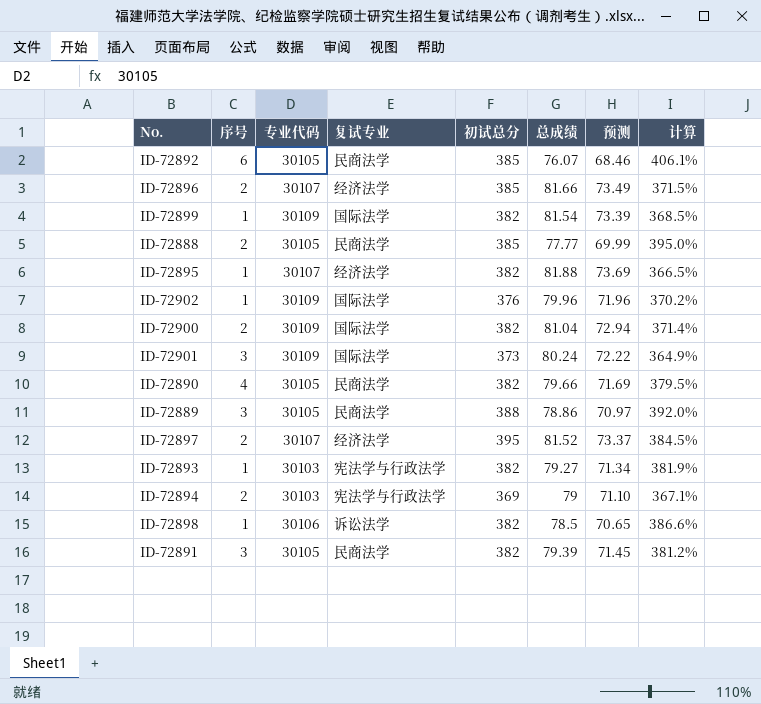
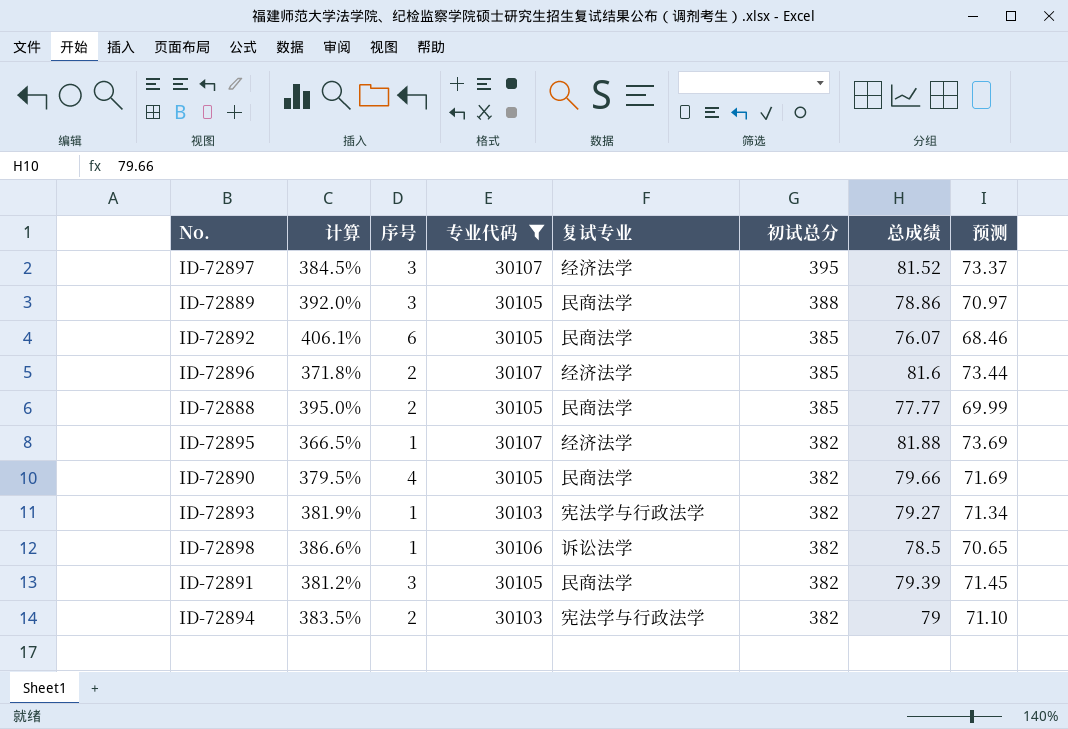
filter: none -> 专业代码 != 30109
row order: none -> 初试总分 descending
column 计算 | position: 8 -> 2
ID-72897 | 序号: 2 -> 3
ID-72896 | 计算: 371.5% -> 371.8%
ID-72896 | 总成绩: 81.66 -> 81.6
ID-72896 | 预测: 73.49 -> 73.44
ID-72894 | 计算: 367.1% -> 383.5%
ID-72894 | 初试总分: 369 -> 382

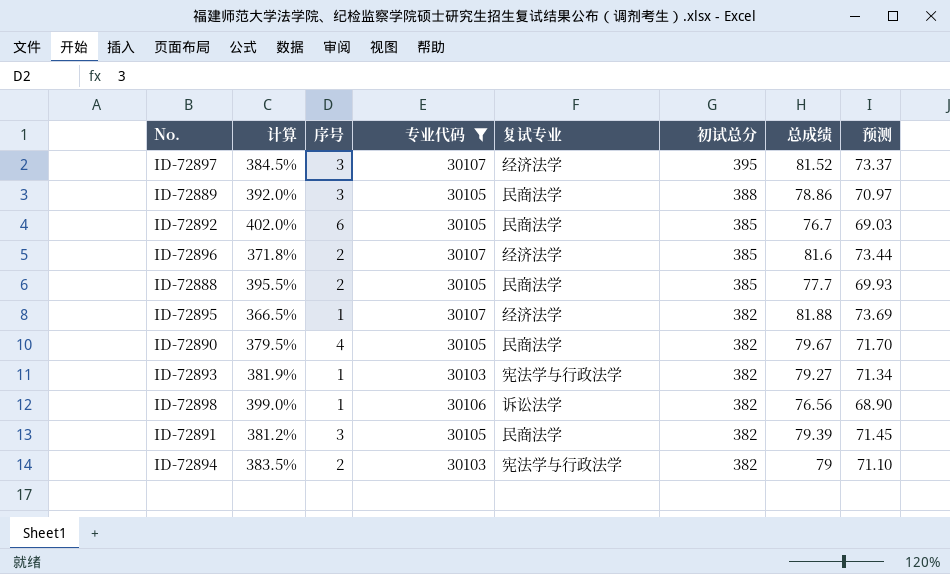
ID-72892 | 计算: 406.1% -> 402.0%
ID-72892 | 总成绩: 76.07 -> 76.7
ID-72892 | 预测: 68.46 -> 69.03
ID-72888 | 计算: 395.0% -> 395.5%
ID-72888 | 总成绩: 77.77 -> 77.7
ID-72888 | 预测: 69.99 -> 69.93
ID-72890 | 总成绩: 79.66 -> 79.67
ID-72890 | 预测: 71.69 -> 71.70
ID-72898 | 计算: 386.6% -> 399.0%
ID-72898 | 总成绩: 78.5 -> 76.56
ID-72898 | 预测: 70.65 -> 68.90

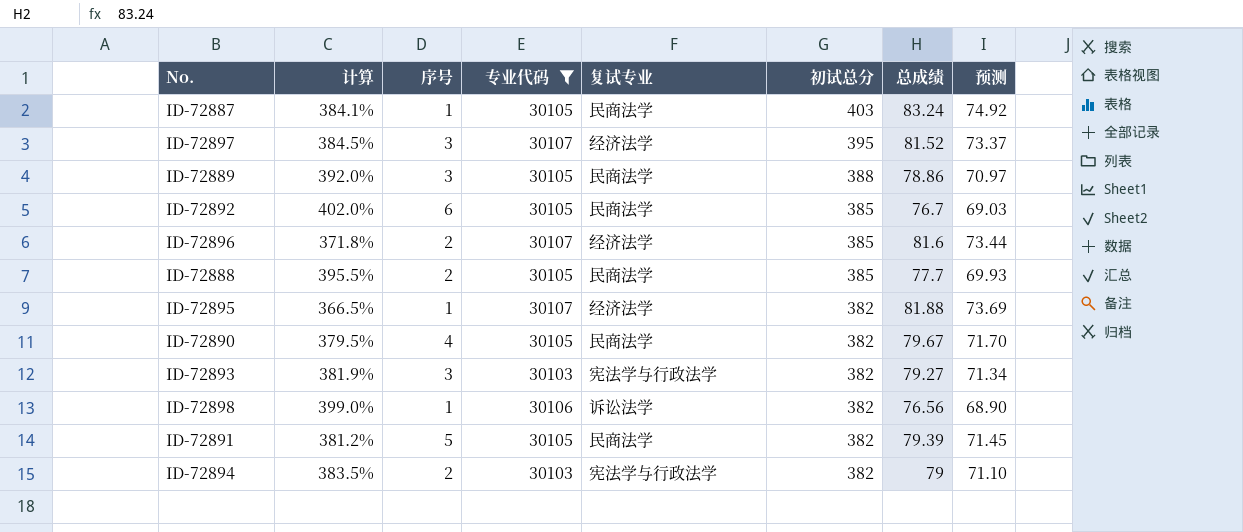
row ID-72887: none -> 384.1% | 1 | 30105 | 民商法学 | 403 | 83.24 | 74.92
ID-72893 | 序号: 1 -> 3
ID-72891 | 序号: 3 -> 5

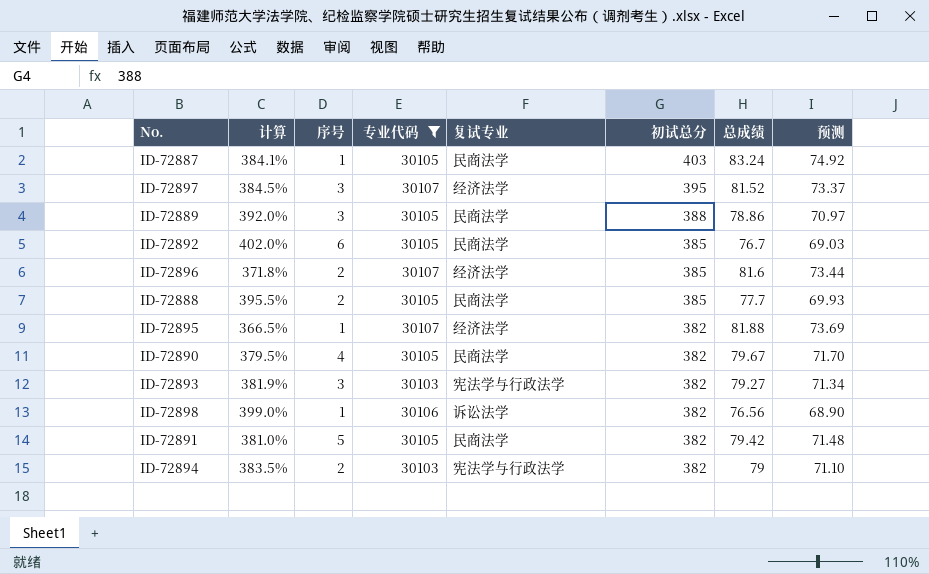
ID-72891 | 计算: 381.2% -> 381.0%
ID-72891 | 总成绩: 79.39 -> 79.42
ID-72891 | 预测: 71.45 -> 71.48

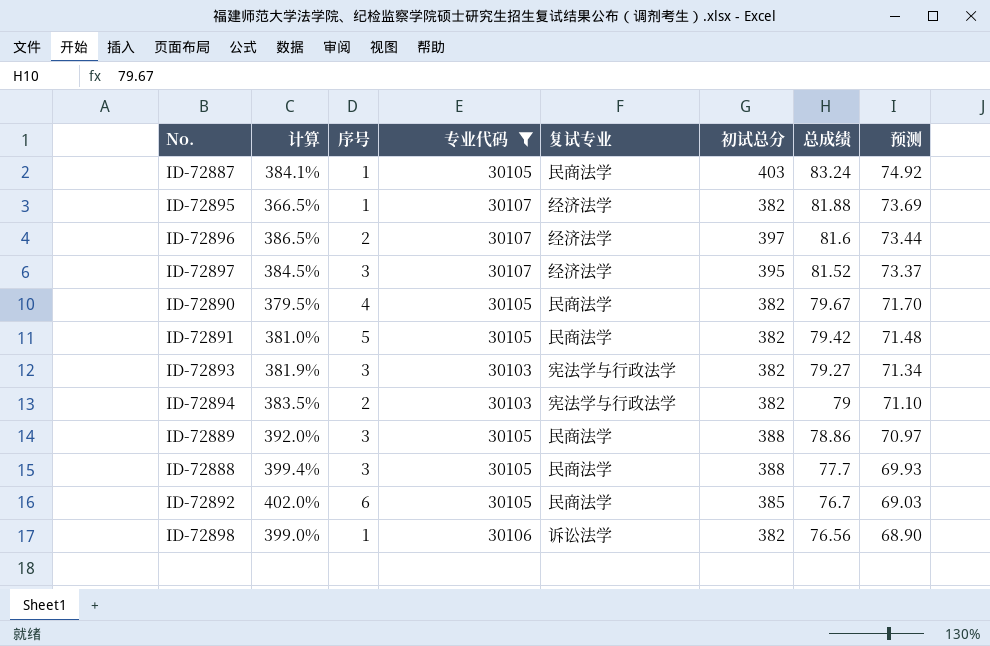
row order: 初试总分 descending -> 总成绩 descending
ID-72896 | 计算: 371.8% -> 386.5%
ID-72896 | 初试总分: 385 -> 397
ID-72888 | 计算: 395.5% -> 399.4%
ID-72888 | 序号: 2 -> 3
ID-72888 | 初试总分: 385 -> 388

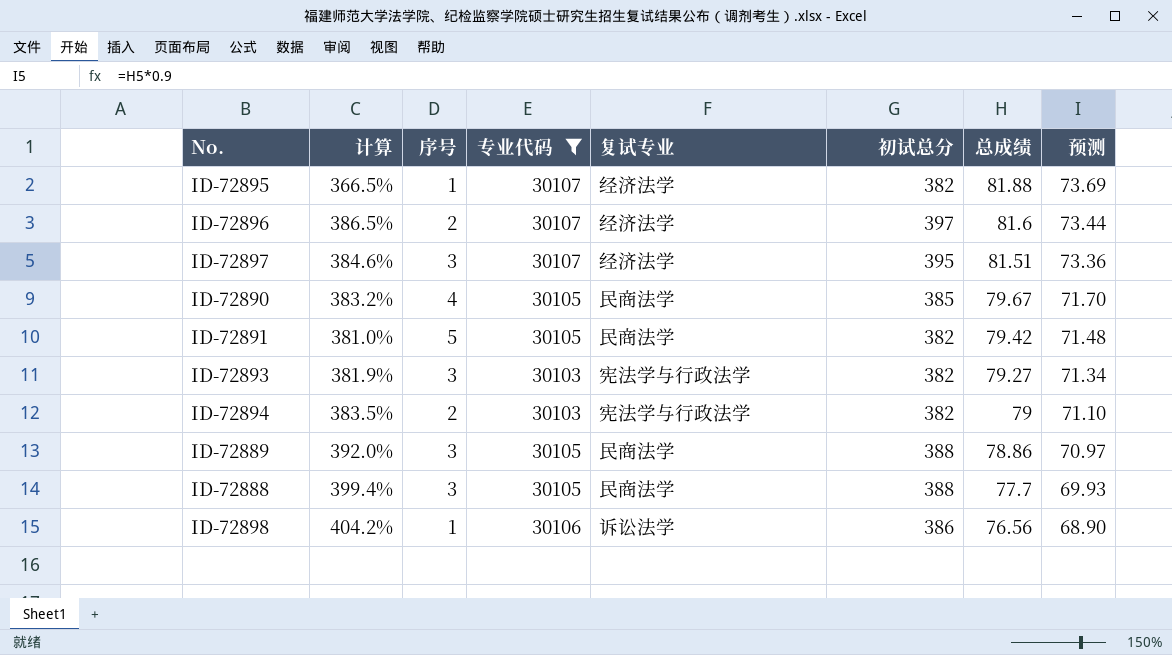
row ID-72887: 384.1% | 1 | 30105 | 民商法学 | 403 | 83.24 | 74.92 -> none
row ID-72892: 402.0% | 6 | 30105 | 民商法学 | 385 | 76.7 | 69.03 -> none
ID-72897 | 计算: 384.5% -> 384.6%
ID-72897 | 总成绩: 81.52 -> 81.51
ID-72897 | 预测: 73.37 -> 73.36
ID-72890 | 计算: 379.5% -> 383.2%
ID-72890 | 初试总分: 382 -> 385
ID-72898 | 计算: 399.0% -> 404.2%
ID-72898 | 初试总分: 382 -> 386

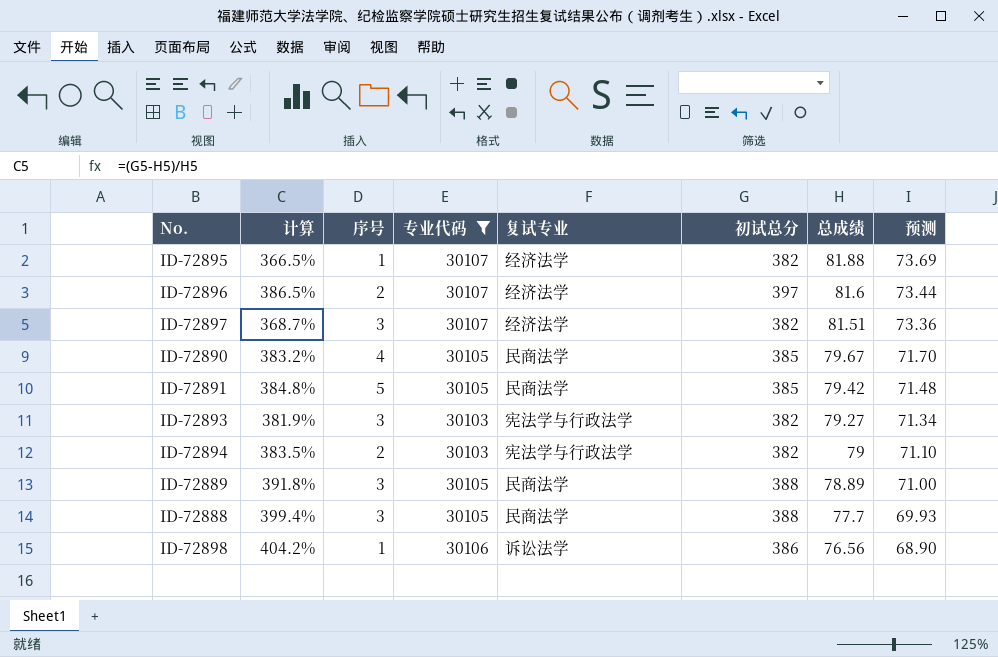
ID-72897 | 计算: 384.6% -> 368.7%
ID-72897 | 初试总分: 395 -> 382
ID-72891 | 计算: 381.0% -> 384.8%
ID-72891 | 初试总分: 382 -> 385
ID-72889 | 计算: 392.0% -> 391.8%
ID-72889 | 总成绩: 78.86 -> 78.89
ID-72889 | 预测: 70.97 -> 71.00

